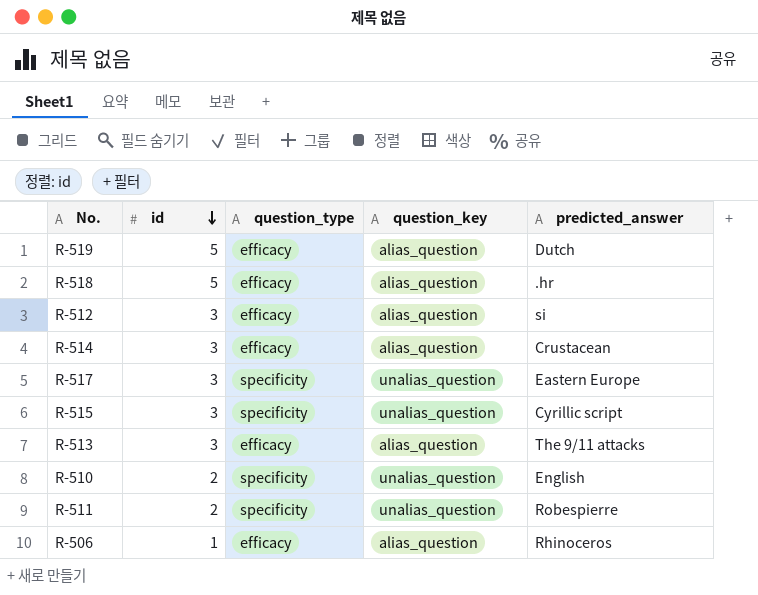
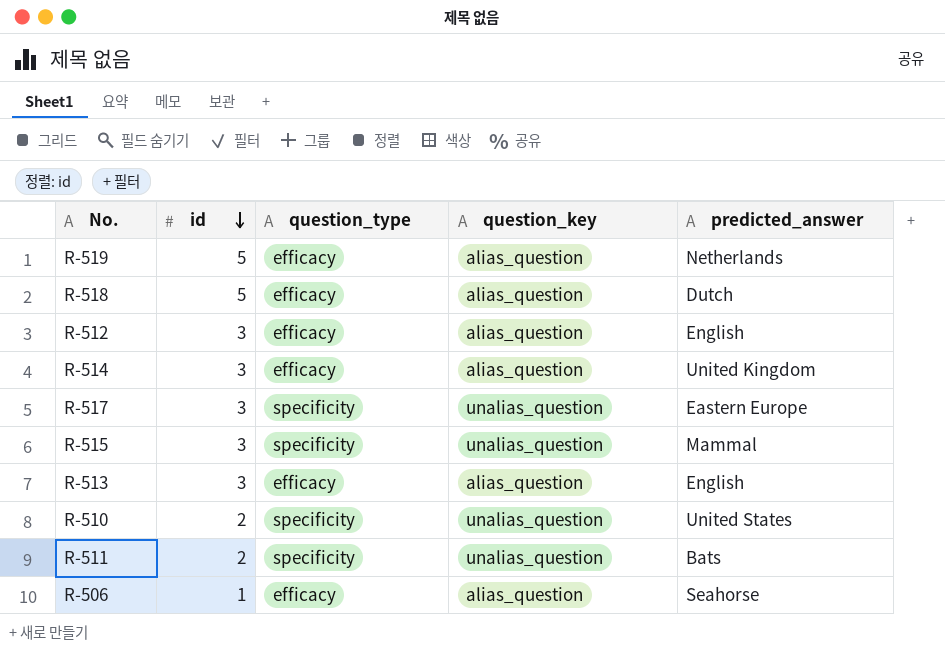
R-519 | predicted_answer: Dutch -> Netherlands
R-518 | predicted_answer: .hr -> Dutch
R-512 | predicted_answer: si -> English
R-514 | predicted_answer: Crustacean -> United Kingdom
R-515 | predicted_answer: Cyrillic script -> Mammal
R-513 | predicted_answer: The 9/11 attacks -> English
R-510 | predicted_answer: English -> United States
R-511 | predicted_answer: Robespierre -> Bats
R-506 | predicted_answer: Rhinoceros -> Seahorse

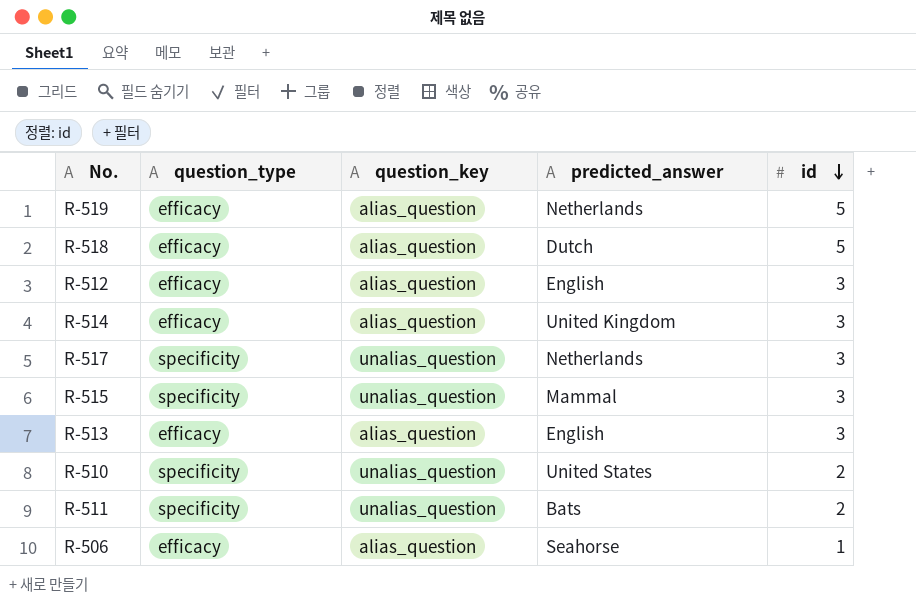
column id | position: 2 -> 5
R-517 | predicted_answer: Eastern Europe -> Netherlands

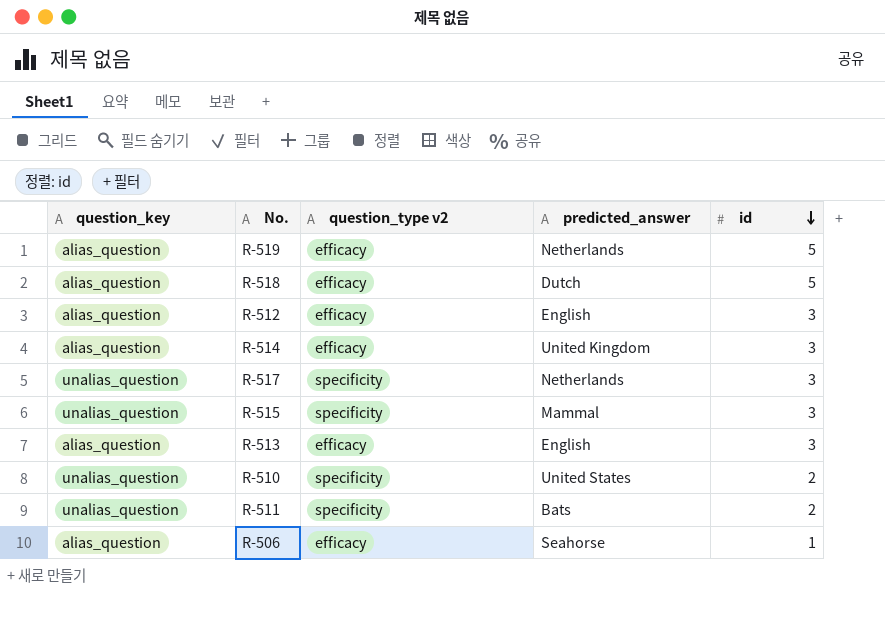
column question_key | position: 3 -> 1
column name: question_type -> question_type v2

